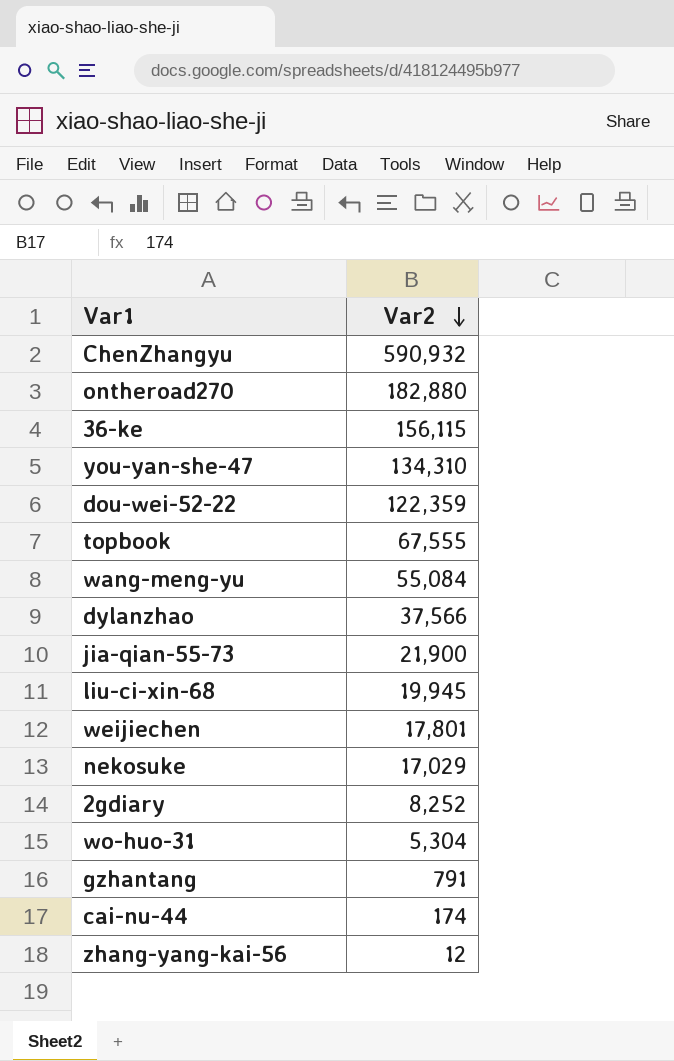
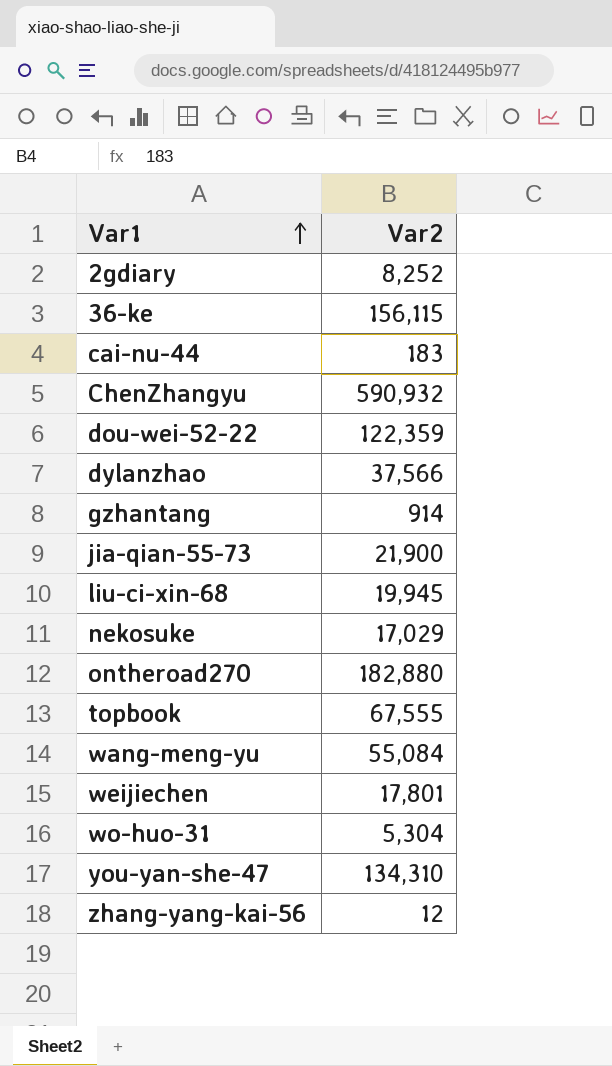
row order: Var2 descending -> Var1 ascending
cai-nu-44 | Var2: 174 -> 183
gzhantang | Var2: 791 -> 914

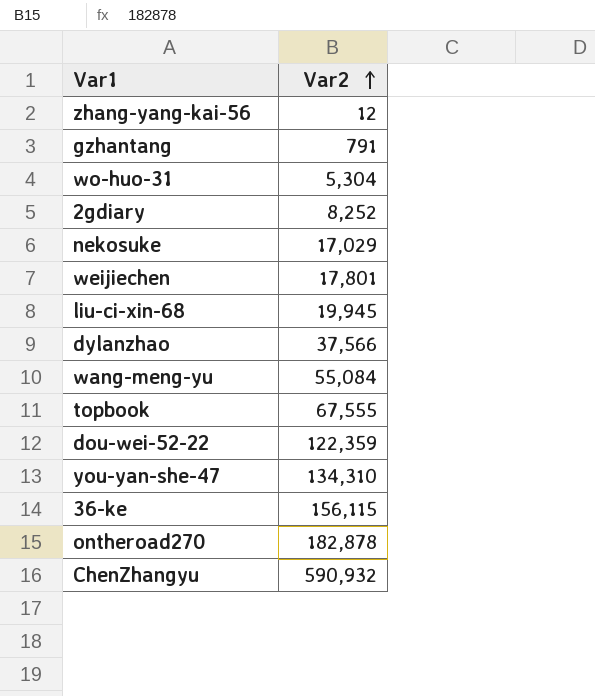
row order: Var1 ascending -> Var2 ascending
row cai-nu-44: 183 -> none
row jia-qian-55-73: 21,900 -> none
gzhantang | Var2: 914 -> 791
ontheroad270 | Var2: 182,880 -> 182,878

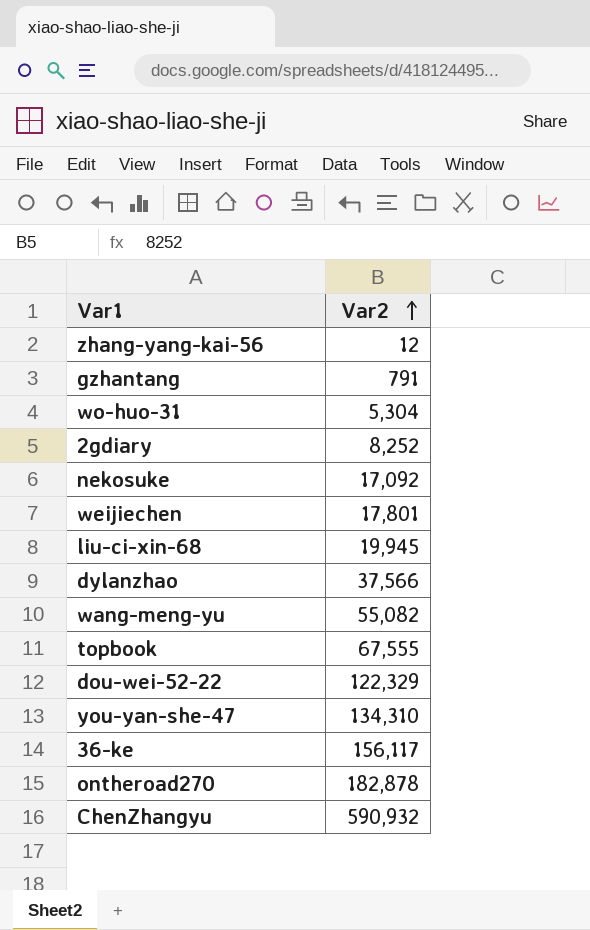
nekosuke | Var2: 17,029 -> 17,092
wang-meng-yu | Var2: 55,084 -> 55,082
dou-wei-52-22 | Var2: 122,359 -> 122,329
36-ke | Var2: 156,115 -> 156,117

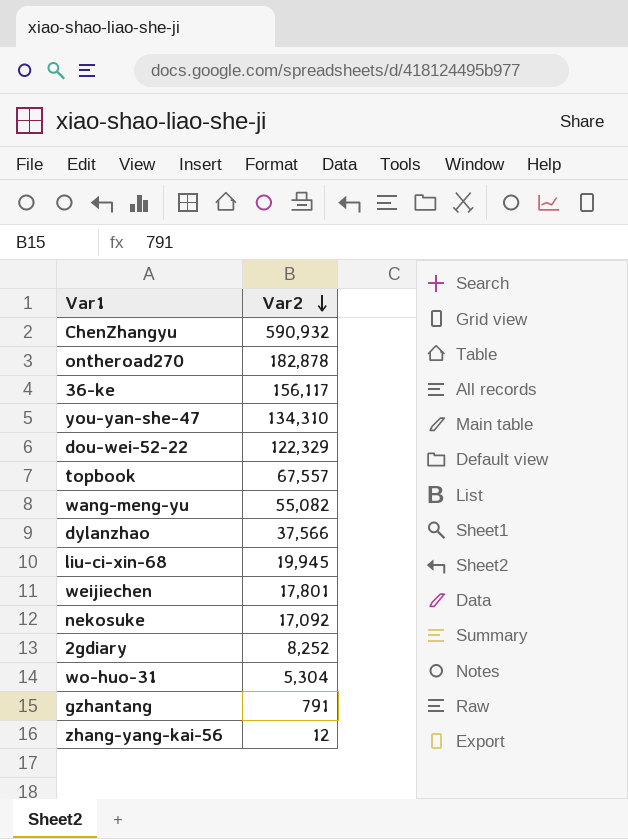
row order: Var2 ascending -> Var2 descending
topbook | Var2: 67,555 -> 67,557

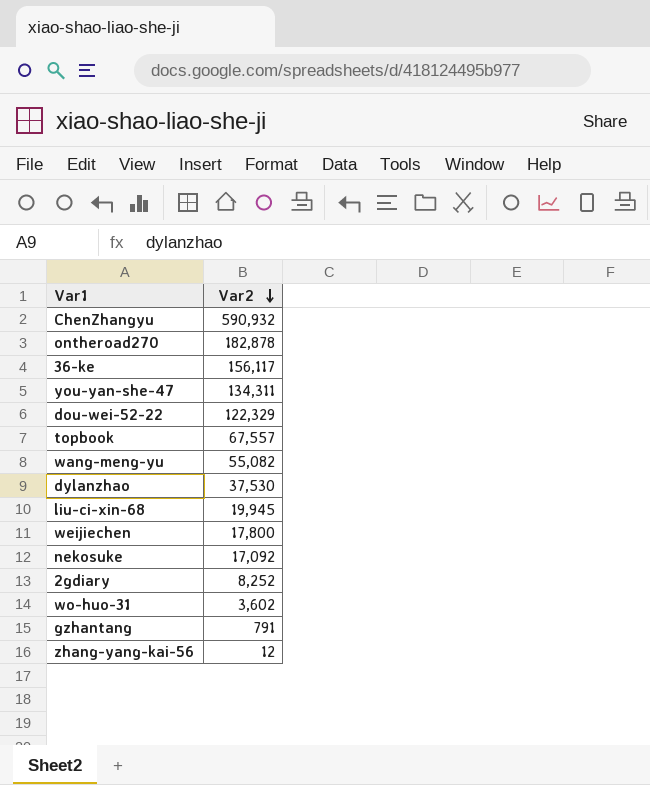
you-yan-she-47 | Var2: 134,310 -> 134,311
dylanzhao | Var2: 37,566 -> 37,530
weijiechen | Var2: 17,801 -> 17,800
wo-huo-31 | Var2: 5,304 -> 3,602

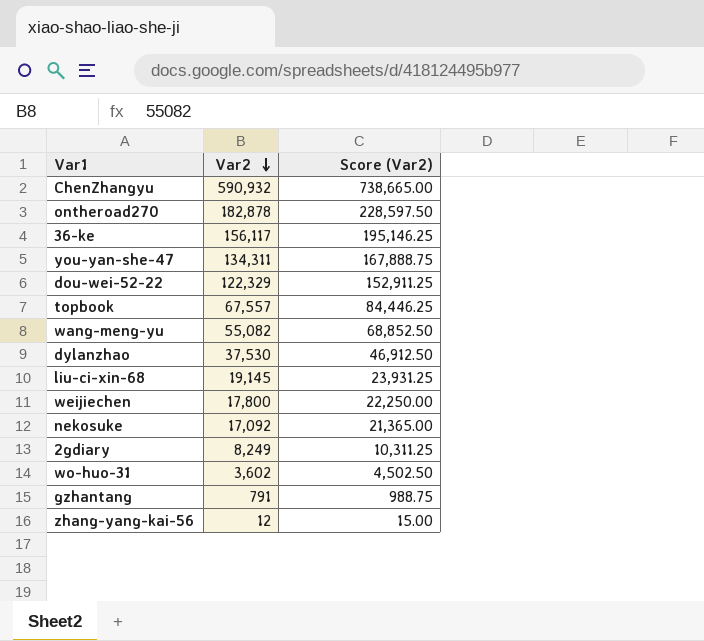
column Score (Var2) | formula: none -> [Var2] * 1.25
liu-ci-xin-68 | Var2: 19,945 -> 19,145
2gdiary | Var2: 8,252 -> 8,249

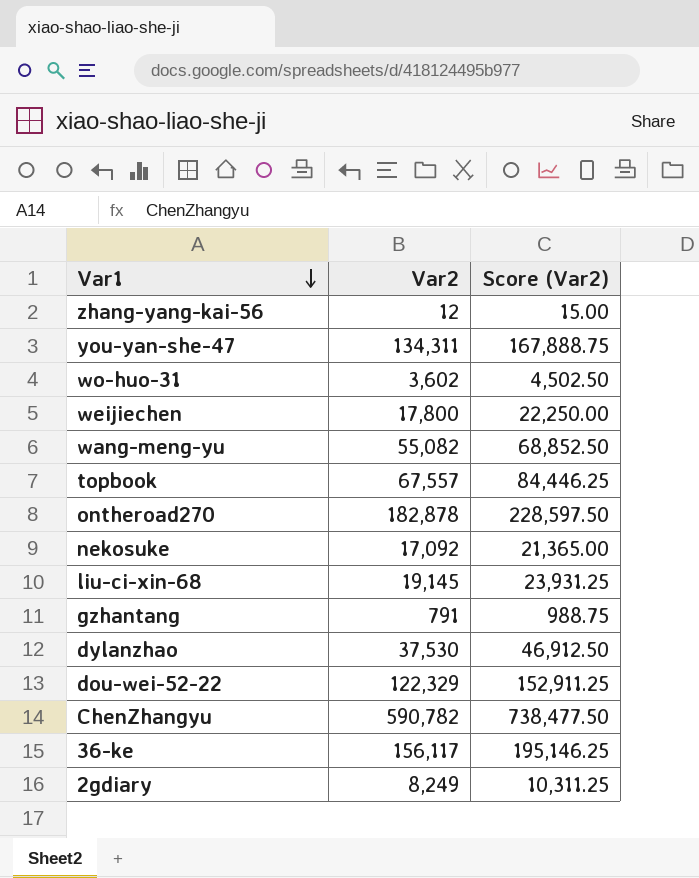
row order: Var2 descending -> Var1 descending
ChenZhangyu | Var2: 590,932 -> 590,782
ChenZhangyu | Score (Var2): 738,665.00 -> 738,477.50

